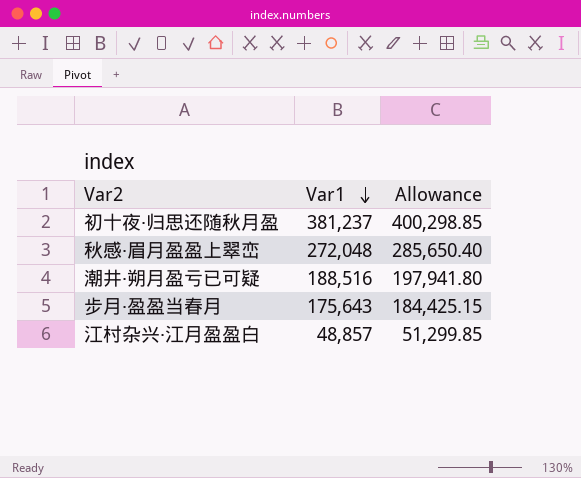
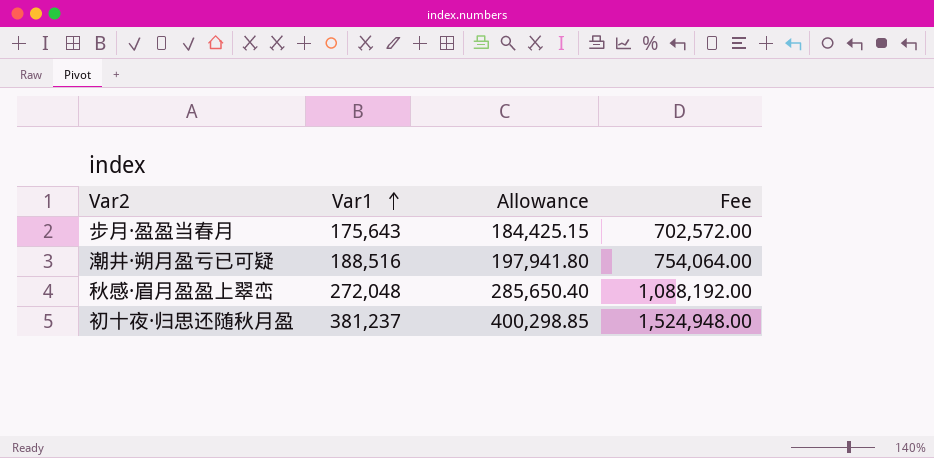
row order: Var1 descending -> Var1 ascending
column Fee | formula: none -> [Var1] * 4
row 江村杂兴·江月盈盈白: 48,857 | 51,299.85 -> none

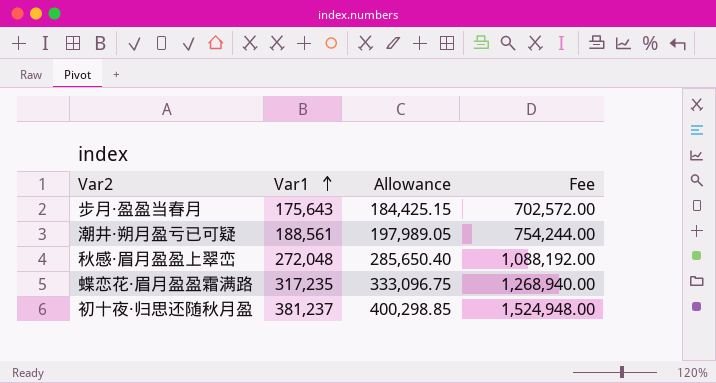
潮井·朔月盈亏已可疑 | Var1: 188,516 -> 188,561
潮井·朔月盈亏已可疑 | Allowance: 197,941.80 -> 197,989.05
潮井·朔月盈亏已可疑 | Fee: 754,064.00 -> 754,244.00
row 蝶恋花·眉月盈盈霜满路: none -> 317,235 | 333,096.75 | 1,268,940.00

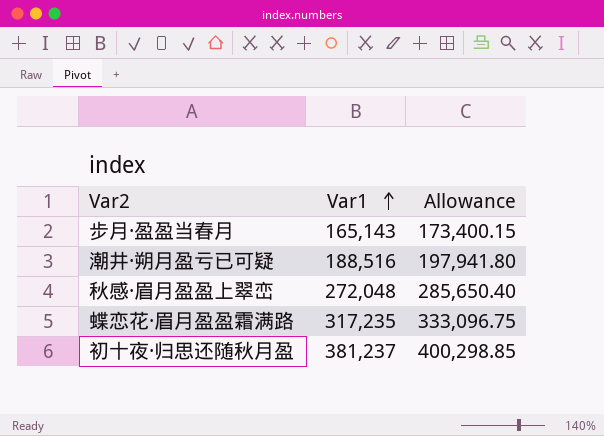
column Fee | formula: [Var1] * 4 -> none
步月·盈盈当春月 | Var1: 175,643 -> 165,143
步月·盈盈当春月 | Allowance: 184,425.15 -> 173,400.15
潮井·朔月盈亏已可疑 | Var1: 188,561 -> 188,516
潮井·朔月盈亏已可疑 | Allowance: 197,989.05 -> 197,941.80

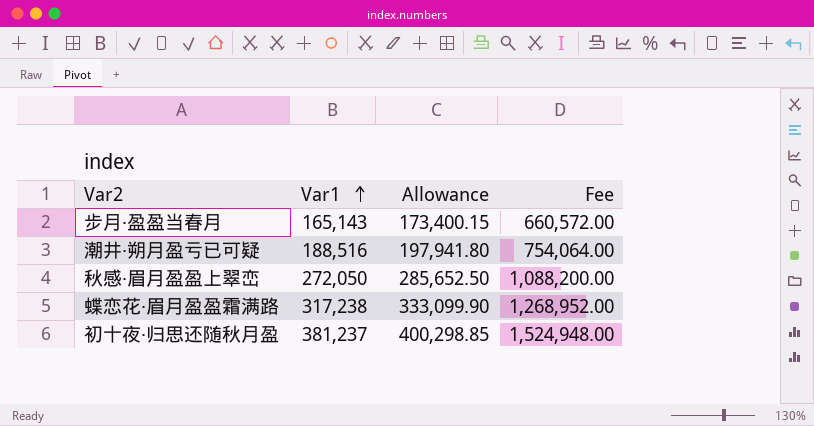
column Fee | formula: none -> [Var1] * 4
秋感·眉月盈盈上翠峦 | Var1: 272,048 -> 272,050
秋感·眉月盈盈上翠峦 | Allowance: 285,650.40 -> 285,652.50
蝶恋花·眉月盈盈霜满路 | Var1: 317,235 -> 317,238
蝶恋花·眉月盈盈霜满路 | Allowance: 333,096.75 -> 333,099.90

